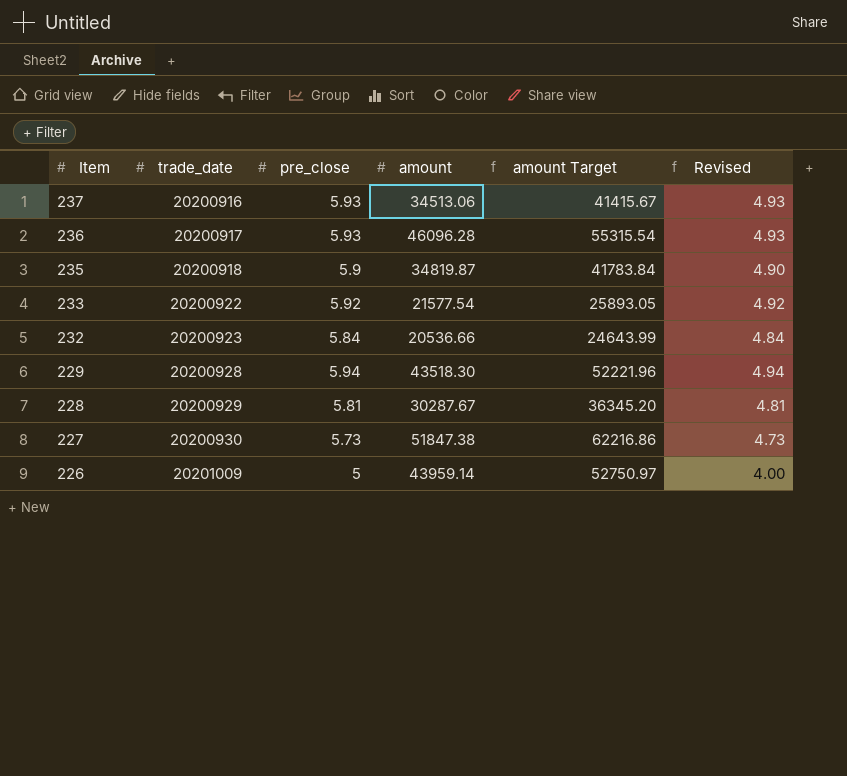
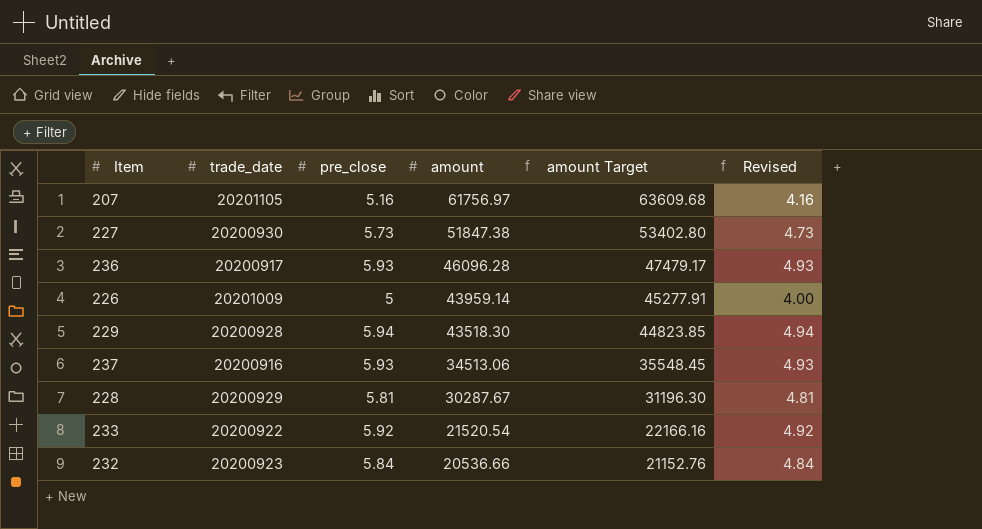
row order: Item descending -> amount descending
column amount Target | formula: [amount] * 1.2 -> [amount] * 1.03
row 235: 20200918 | 5.9 | 34819.87 | 41783.84 | 4.90 -> none
row 207: none -> 20201105 | 5.16 | 61756.97 | 63609.68 | 4.16
233 | amount: 21577.54 -> 21520.54

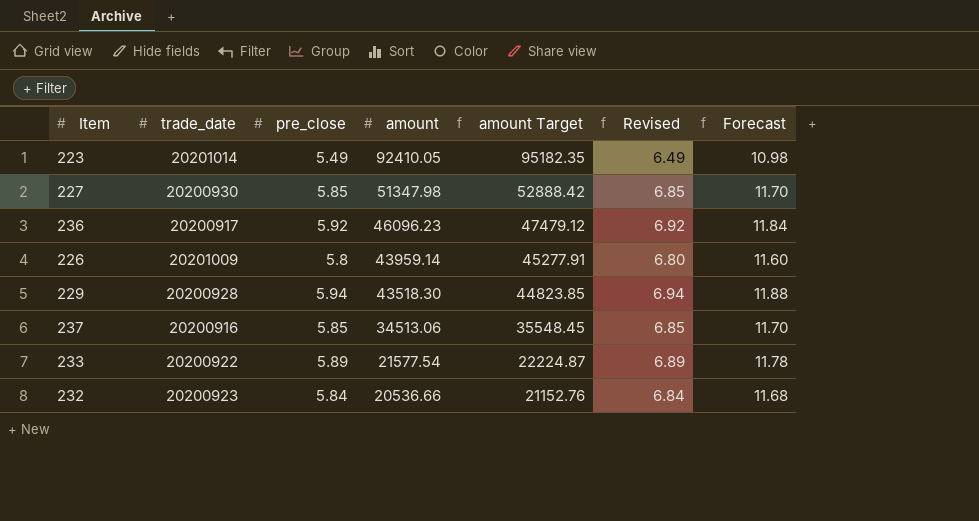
column Revised | formula: [pre_close] - 1 -> [pre_close] + 1
column Forecast | formula: none -> [pre_close] * 2
row 207: 20201105 | 5.16 | 61756.97 | 63609.68 | 4.16 -> none
row 228: 20200929 | 5.81 | 30287.67 | 31196.30 | 4.81 -> none
row 223: none -> 20201014 | 5.49 | 92410.05 | 95182.35 | 6.49 | 10.98
227 | pre_close: 5.73 -> 5.85
227 | amount: 51847.38 -> 51347.98
227 | amount Target: 53402.80 -> 52888.42
236 | pre_close: 5.93 -> 5.92
236 | amount: 46096.28 -> 46096.23
236 | amount Target: 47479.17 -> 47479.12
226 | pre_close: 5 -> 5.8
237 | pre_close: 5.93 -> 5.85
233 | pre_close: 5.92 -> 5.89
233 | amount: 21520.54 -> 21577.54
233 | amount Target: 22166.16 -> 22224.87

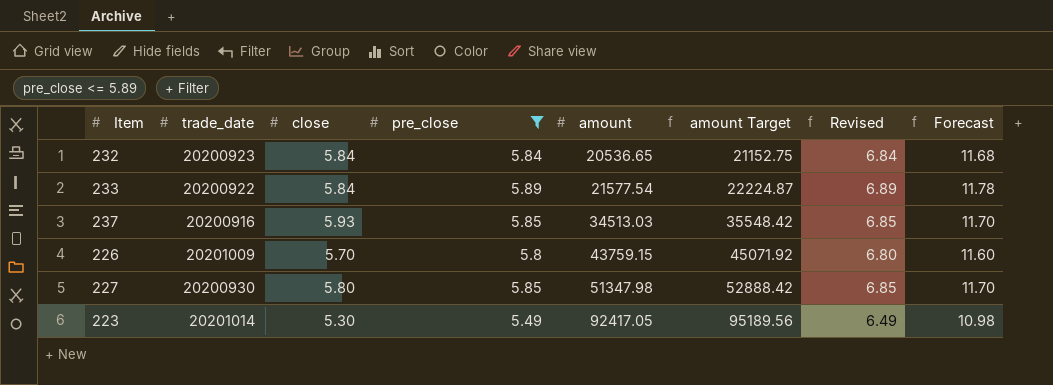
filter: none -> pre_close <= 5.89
row order: amount descending -> amount ascending
column close | position: none -> 3
232 | amount: 20536.66 -> 20536.65
232 | amount Target: 21152.76 -> 21152.75
237 | amount: 34513.06 -> 34513.03
237 | amount Target: 35548.45 -> 35548.42
226 | amount: 43959.14 -> 43759.15
226 | amount Target: 45277.91 -> 45071.92
223 | amount: 92410.05 -> 92417.05
223 | amount Target: 95182.35 -> 95189.56

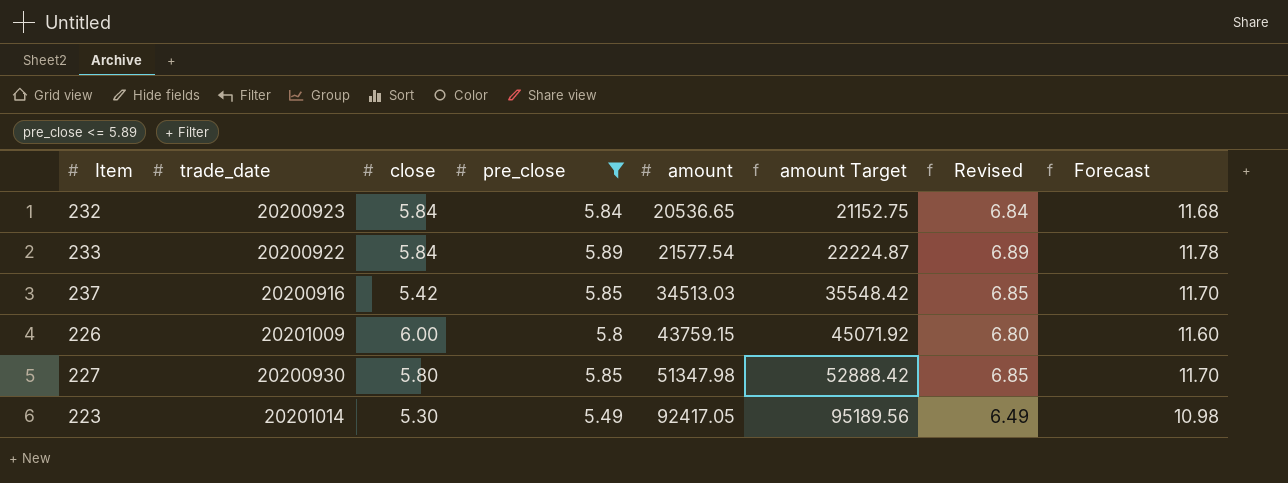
237 | close: 5.93 -> 5.42
226 | close: 5.70 -> 6.00

